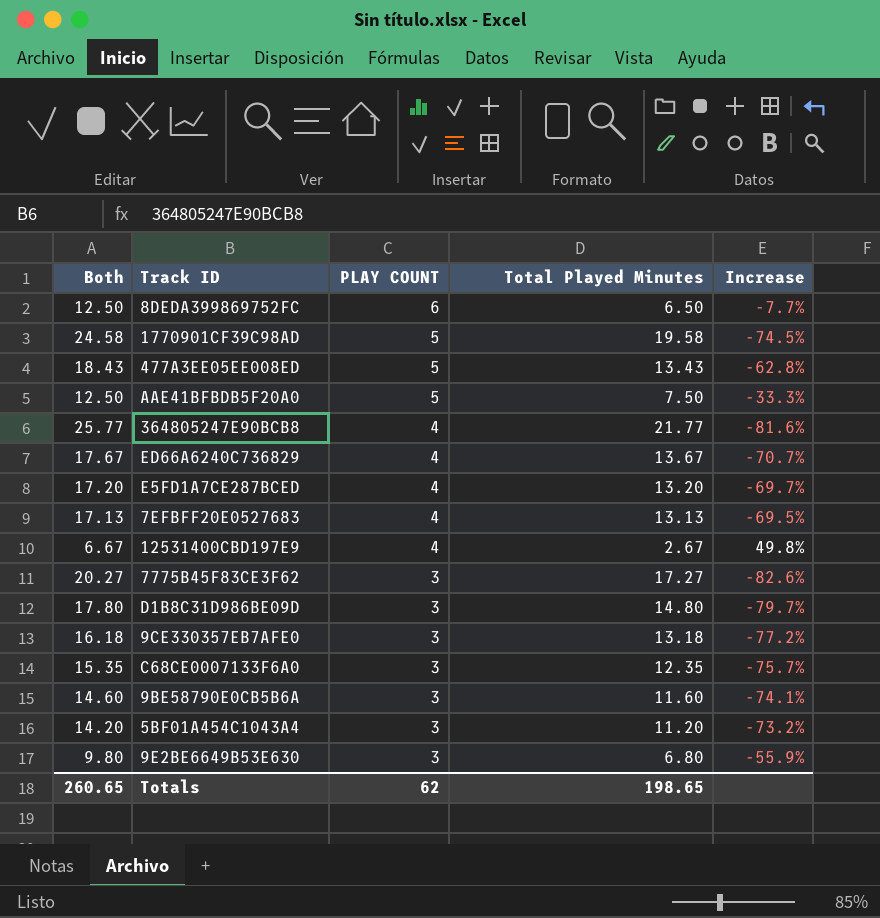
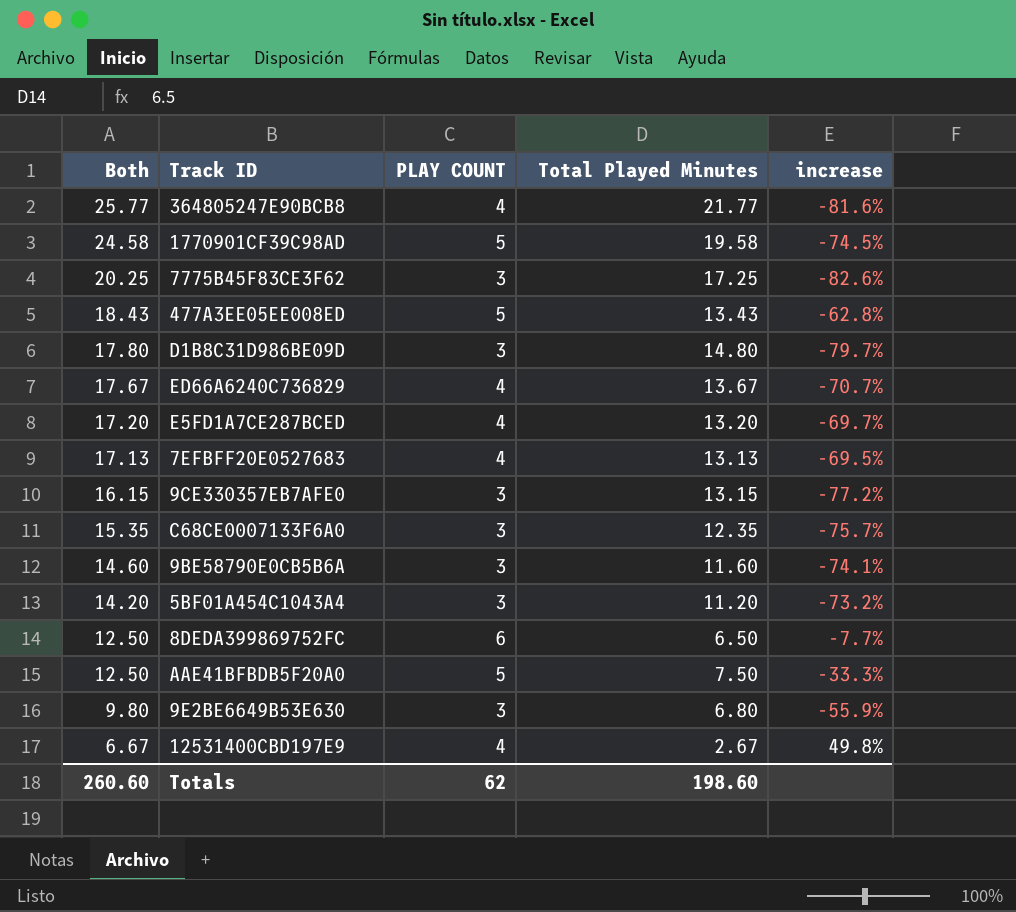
row order: PLAY COUNT descending -> Both descending
column name: Increase -> increase
7775B45F83CE3F62 | Both: 20.27 -> 20.25
7775B45F83CE3F62 | Total Played Minutes: 17.27 -> 17.25
9CE330357EB7AFE0 | Both: 16.18 -> 16.15
9CE330357EB7AFE0 | Total Played Minutes: 13.18 -> 13.15
Totals | Both: 260.65 -> 260.60
Totals | Total Played Minutes: 198.65 -> 198.60

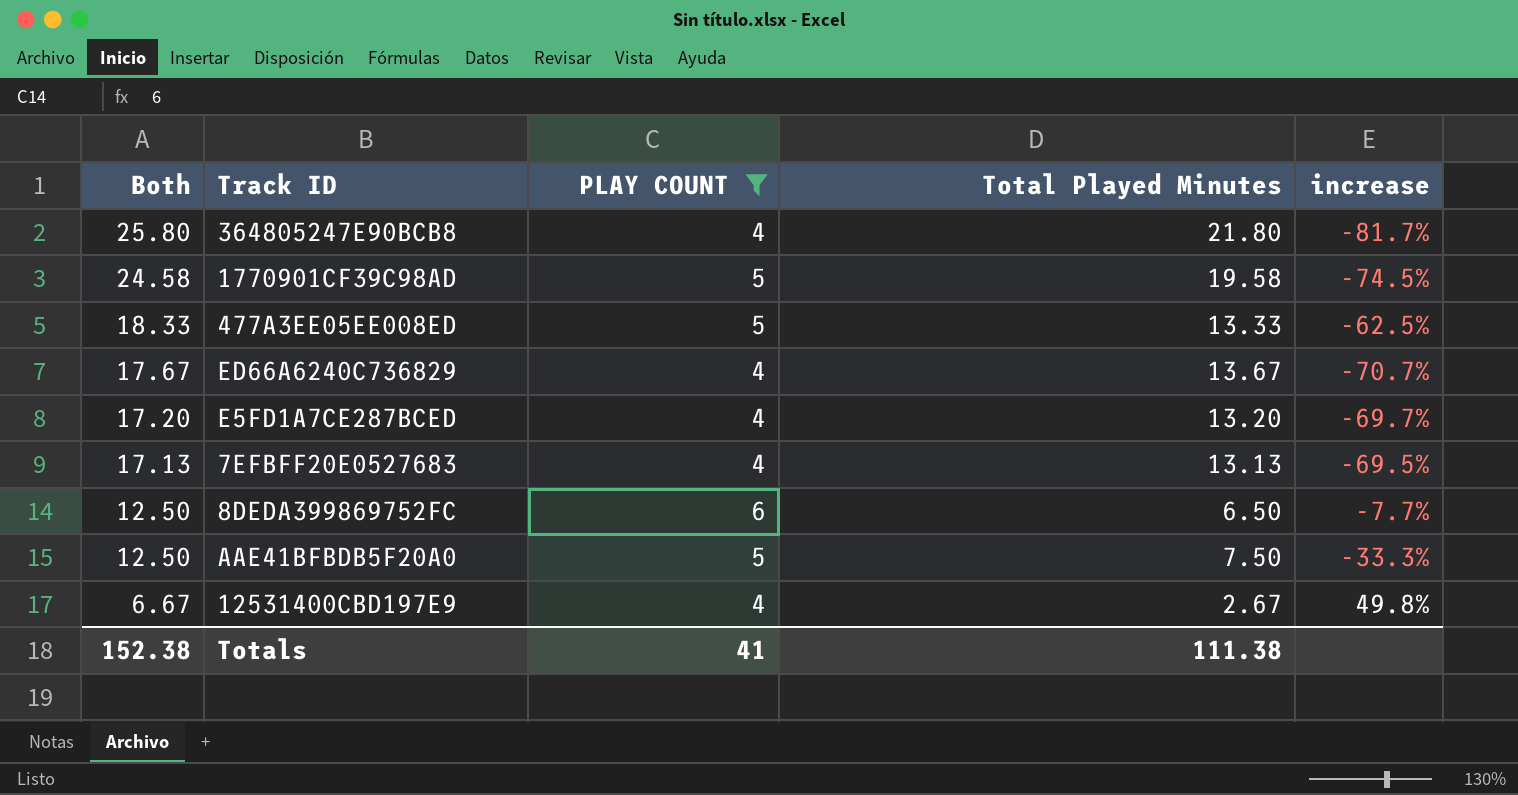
filter: none -> PLAY COUNT != 3
364805247E90BCB8 | Both: 25.77 -> 25.80
364805247E90BCB8 | Total Played Minutes: 21.77 -> 21.80
364805247E90BCB8 | increase: -81.6% -> -81.7%
477A3EE05EE008ED | Both: 18.43 -> 18.33
477A3EE05EE008ED | Total Played Minutes: 13.43 -> 13.33
477A3EE05EE008ED | increase: -62.8% -> -62.5%
Totals | Both: 260.60 -> 152.38
Totals | PLAY COUNT: 62 -> 41
Totals | Total Played Minutes: 198.60 -> 111.38

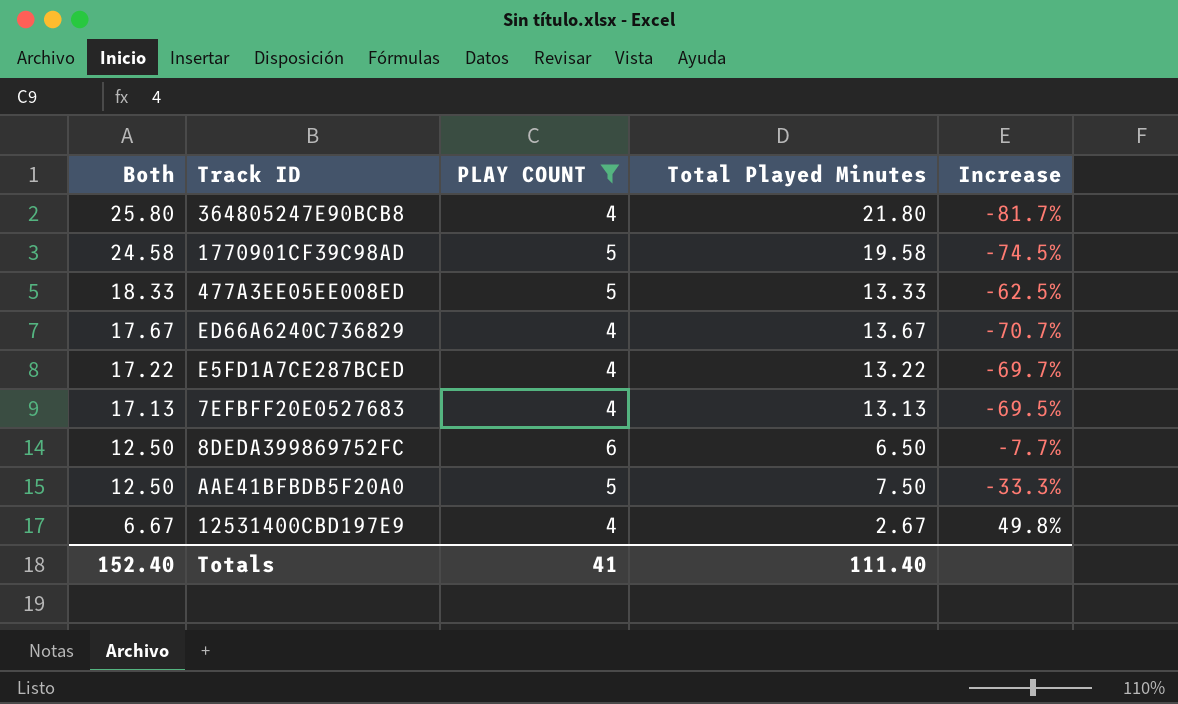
column name: increase -> Increase
E5FD1A7CE287BCED | Both: 17.20 -> 17.22
E5FD1A7CE287BCED | Total Played Minutes: 13.20 -> 13.22
Totals | Both: 152.38 -> 152.40
Totals | Total Played Minutes: 111.38 -> 111.40

